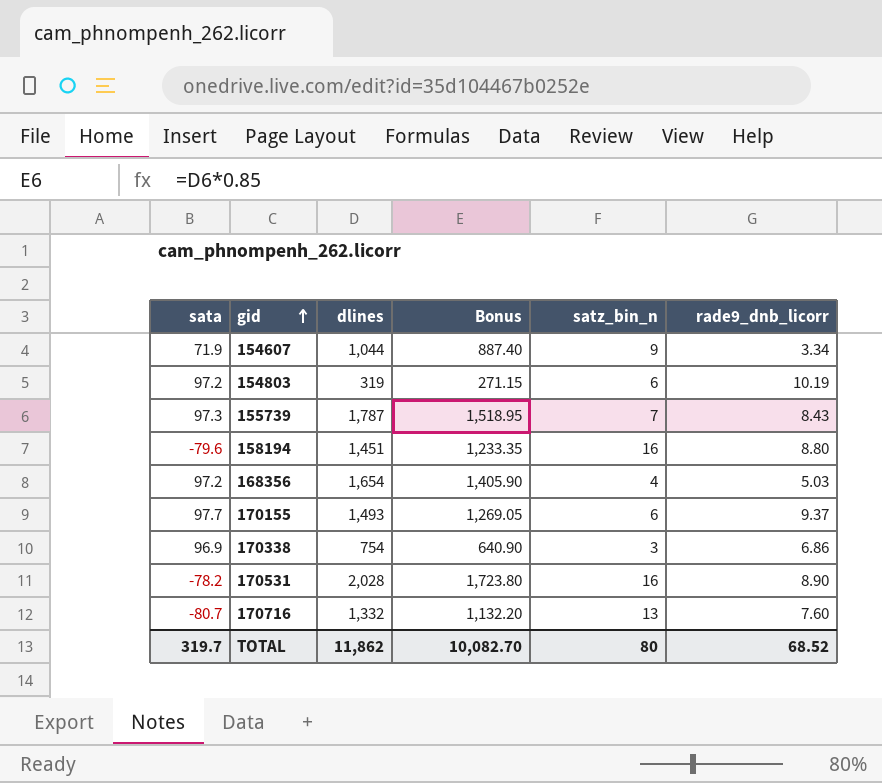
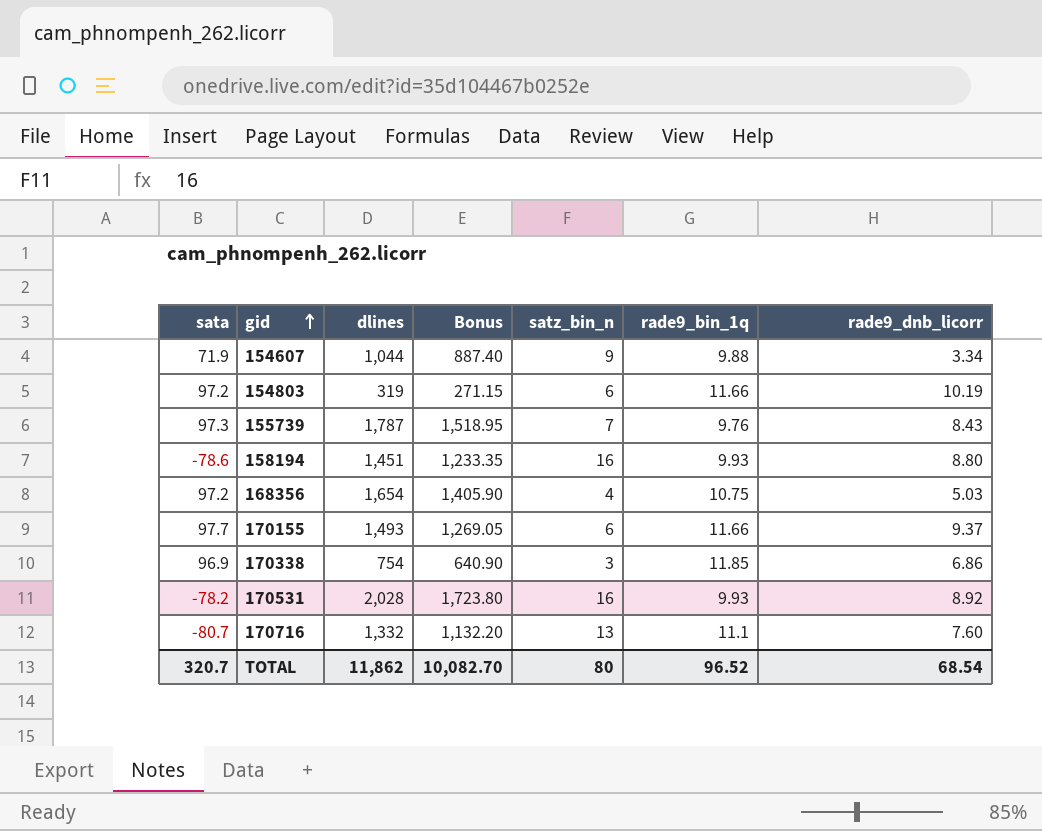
column rade9_bin_1q | position: none -> 6
158194 | sata: -79.6 -> -78.6
170531 | rade9_dnb_licorr: 8.90 -> 8.92
TOTAL | sata: 319.7 -> 320.7
TOTAL | rade9_dnb_licorr: 68.52 -> 68.54

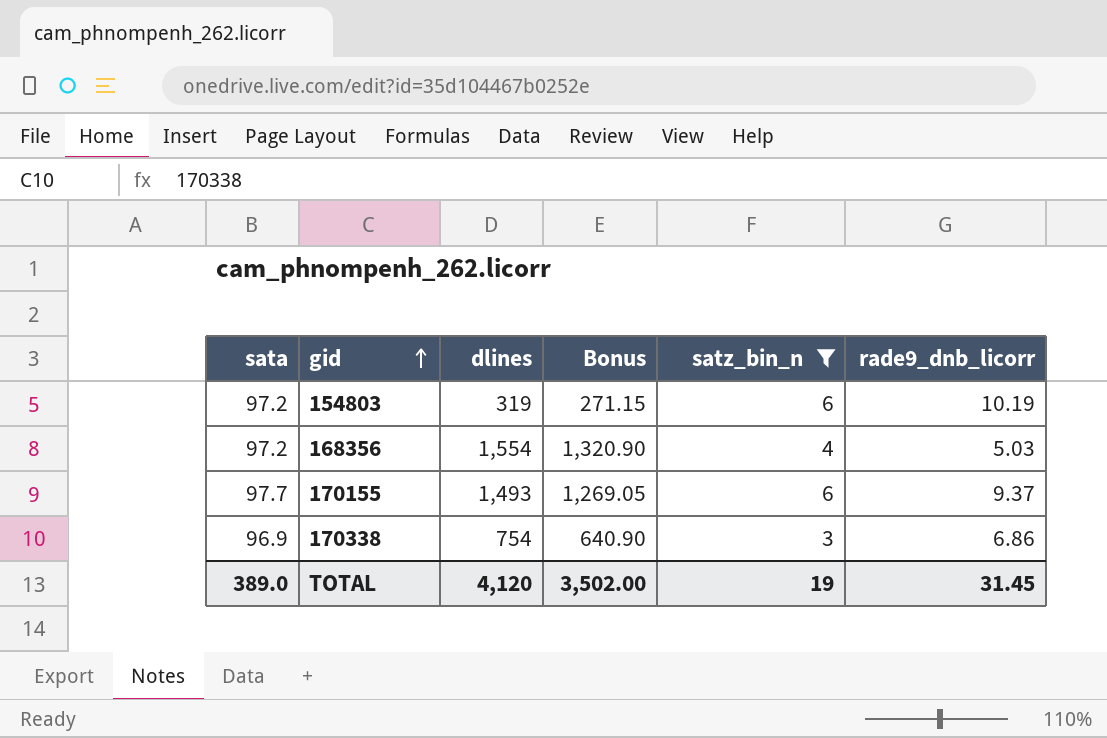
filter: none -> satz_bin_n <= 6
column rade9_bin_1q | position: 6 -> none
168356 | dlines: 1,654 -> 1,554
168356 | Bonus: 1,405.90 -> 1,320.90
TOTAL | sata: 320.7 -> 389.0
TOTAL | dlines: 11,862 -> 4,120
TOTAL | Bonus: 10,082.70 -> 3,502.00
TOTAL | satz_bin_n: 80 -> 19
TOTAL | rade9_dnb_licorr: 68.54 -> 31.45

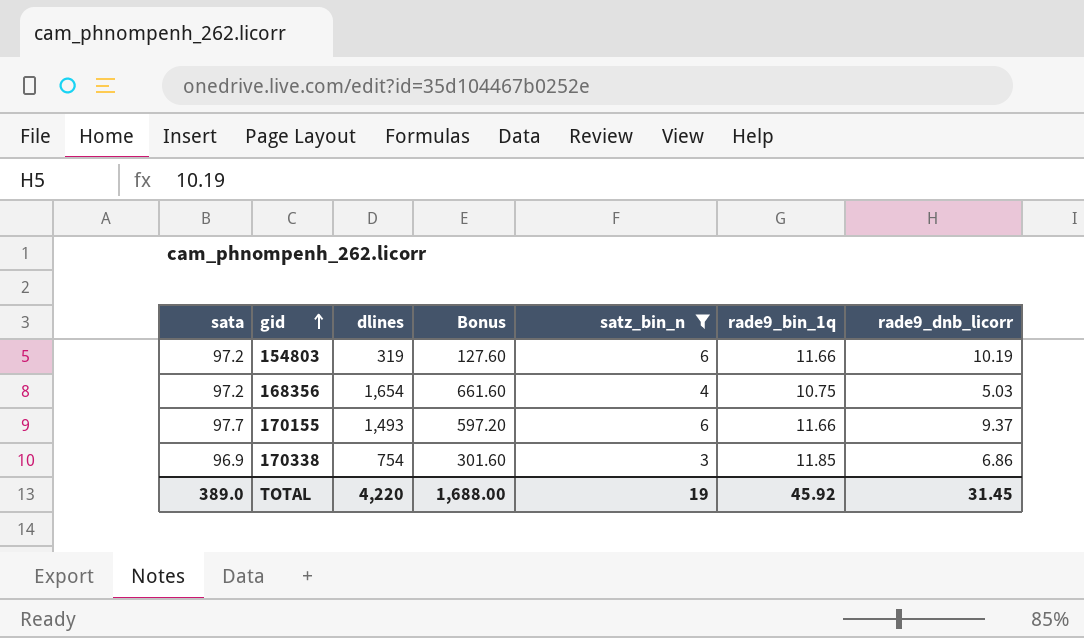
column Bonus | formula: [dlines] * 0.85 -> [dlines] * 0.4
column rade9_bin_1q | position: none -> 6
168356 | dlines: 1,554 -> 1,654
TOTAL | dlines: 4,120 -> 4,220
TOTAL | Bonus: 3,502.00 -> 1,688.00

